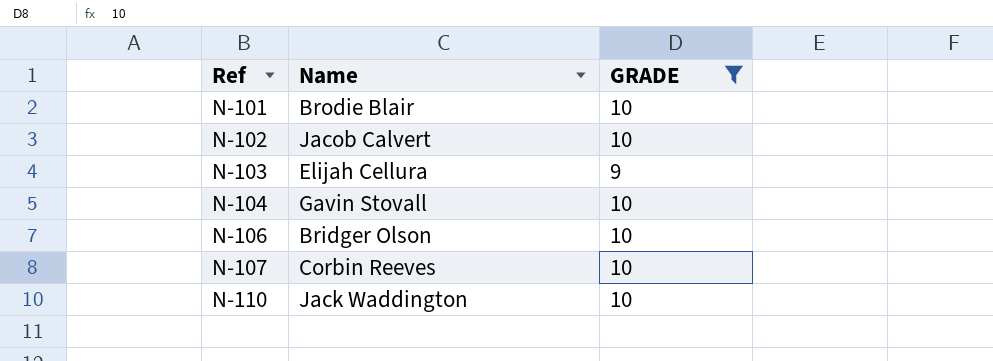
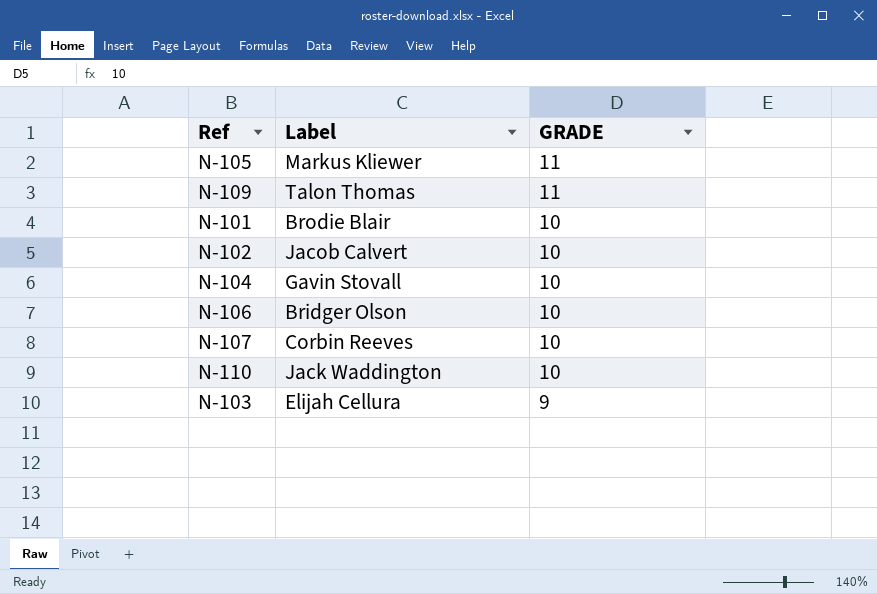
filter: GRADE != 11 -> none
row order: Ref ascending -> GRADE descending
column name: Name -> Label

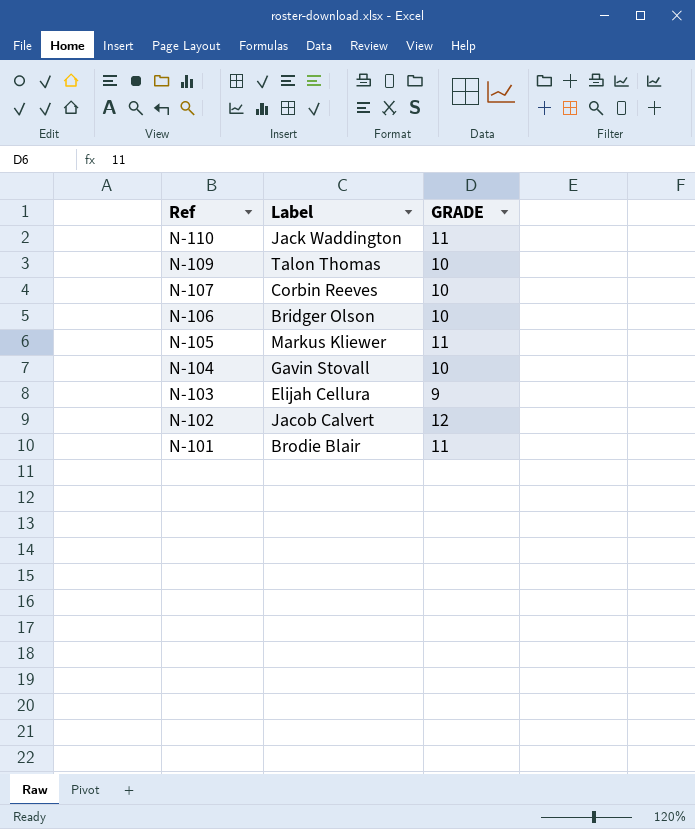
row order: GRADE descending -> Ref descending
N-110 | GRADE: 10 -> 11
N-109 | GRADE: 11 -> 10
N-102 | GRADE: 10 -> 12
N-101 | GRADE: 10 -> 11

